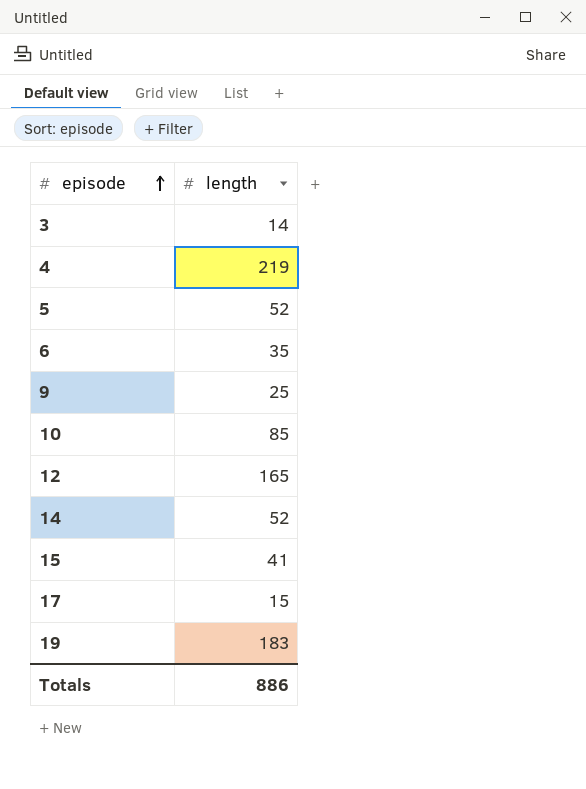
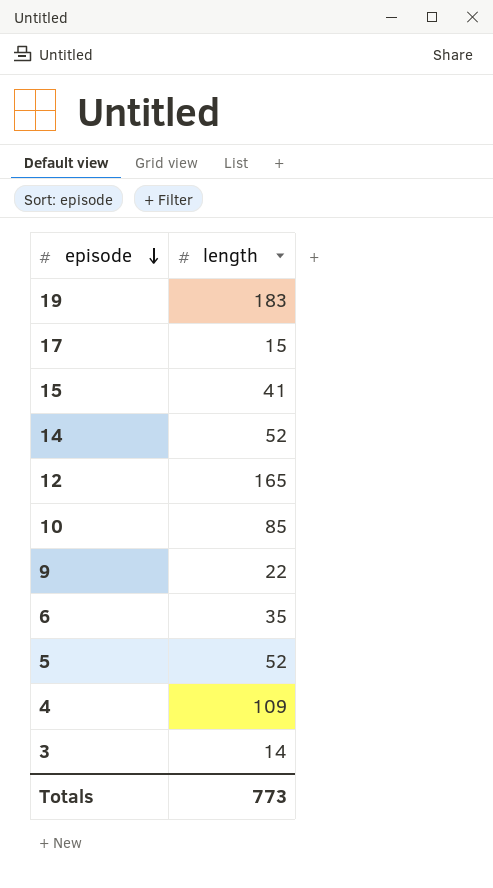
row order: episode ascending -> episode descending
9 | length: 25 -> 22
4 | length: 219 -> 109
Totals | length: 886 -> 773

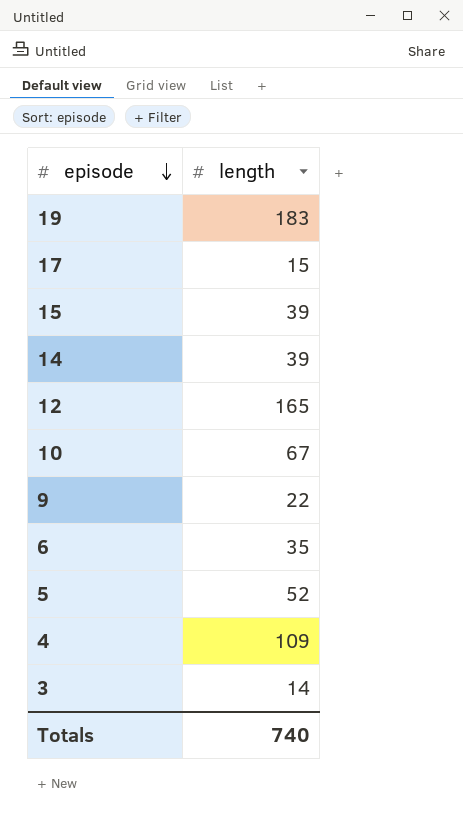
15 | length: 41 -> 39
14 | length: 52 -> 39
10 | length: 85 -> 67
Totals | length: 773 -> 740

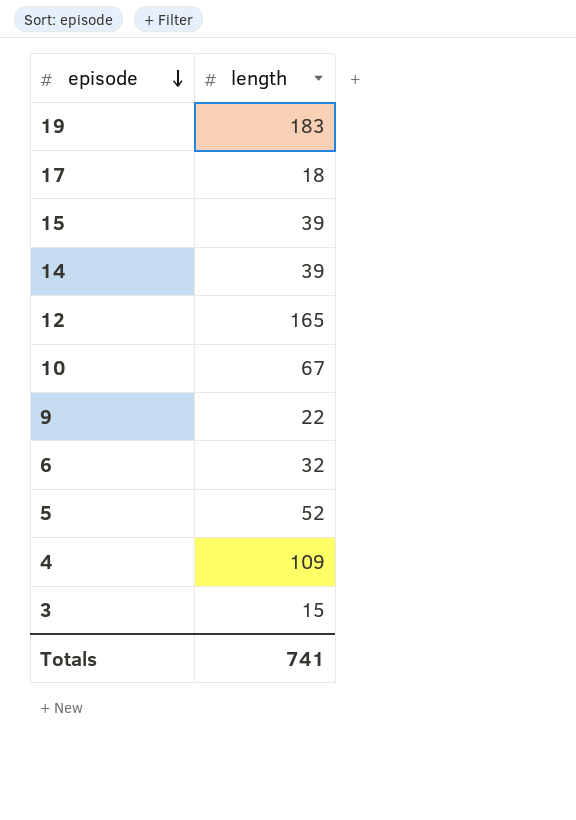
17 | length: 15 -> 18
6 | length: 35 -> 32
3 | length: 14 -> 15
Totals | length: 740 -> 741

